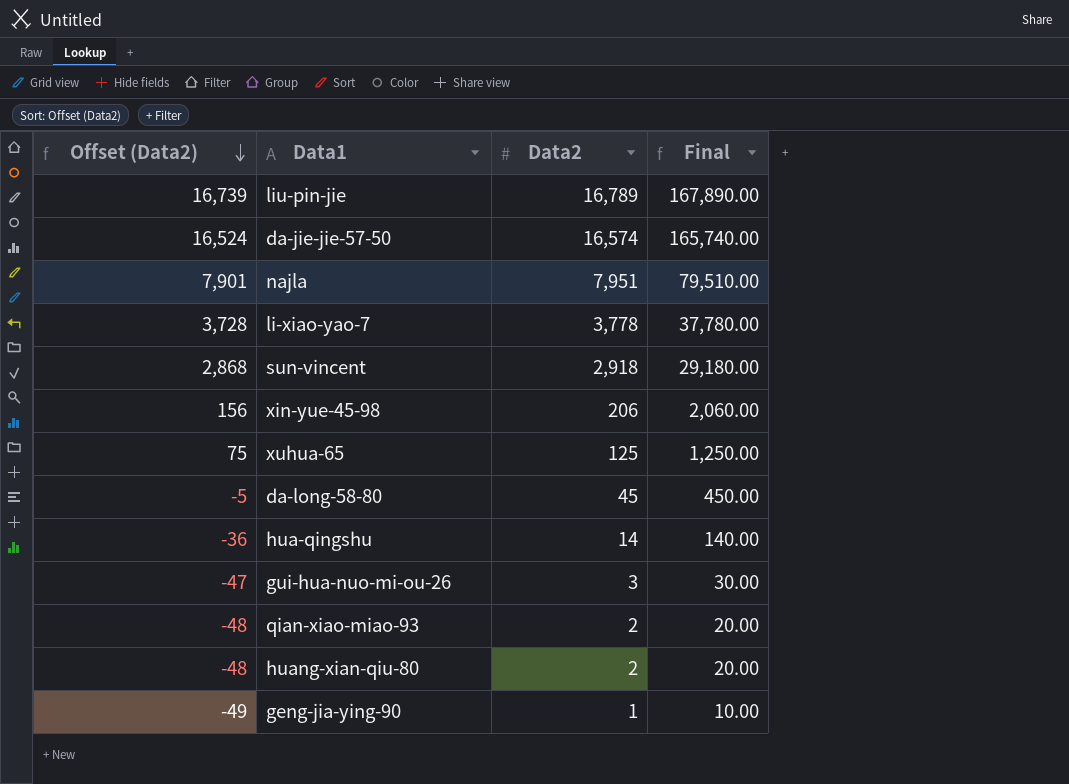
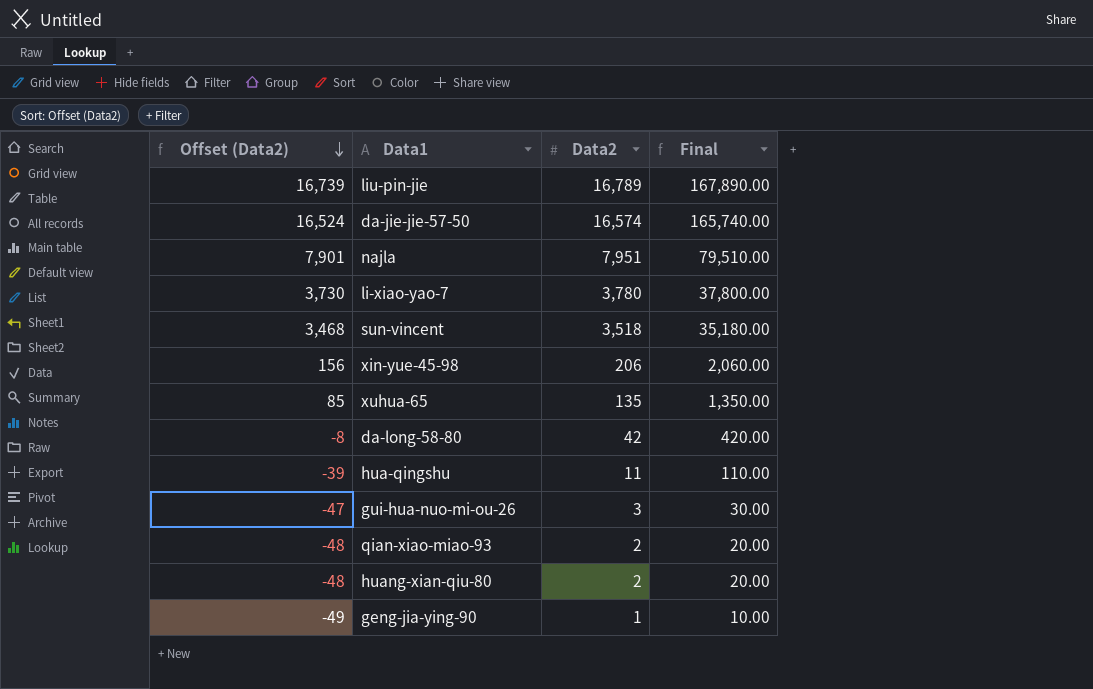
li-xiao-yao-7 | Offset (Data2): 3,728 -> 3,730
li-xiao-yao-7 | Data2: 3,778 -> 3,780
li-xiao-yao-7 | Final: 37,780.00 -> 37,800.00
sun-vincent | Offset (Data2): 2,868 -> 3,468
sun-vincent | Data2: 2,918 -> 3,518
sun-vincent | Final: 29,180.00 -> 35,180.00
xuhua-65 | Offset (Data2): 75 -> 85
xuhua-65 | Data2: 125 -> 135
xuhua-65 | Final: 1,250.00 -> 1,350.00
da-long-58-80 | Offset (Data2): -5 -> -8
da-long-58-80 | Data2: 45 -> 42
da-long-58-80 | Final: 450.00 -> 420.00
hua-qingshu | Offset (Data2): -36 -> -39
hua-qingshu | Data2: 14 -> 11
hua-qingshu | Final: 140.00 -> 110.00

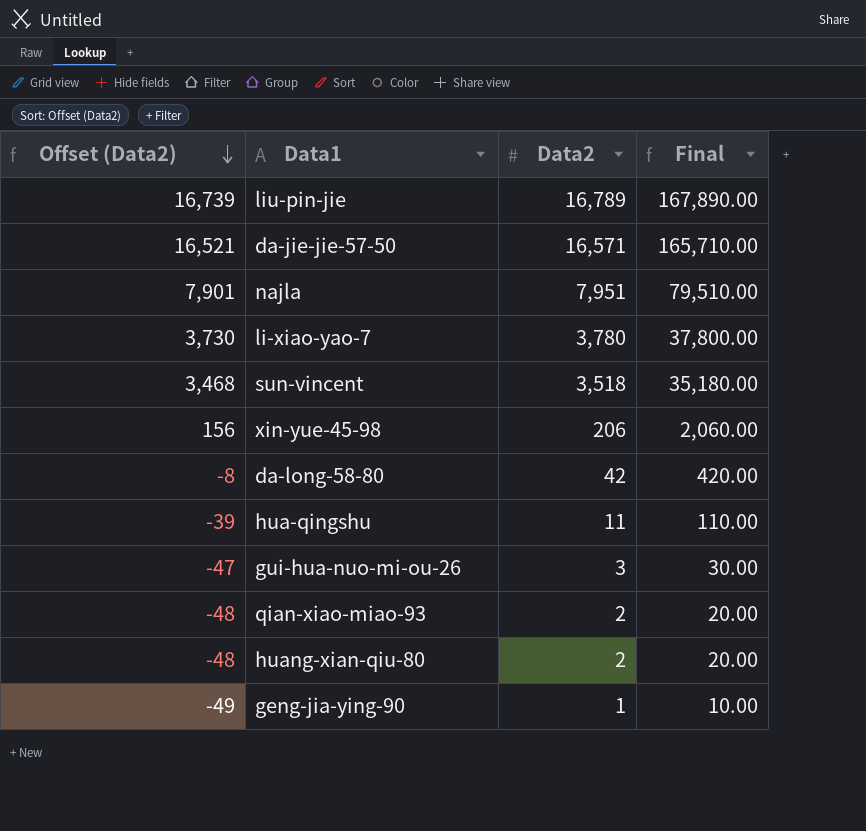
row xuhua-65: 85 | 135 | 1,350.00 -> none
da-jie-jie-57-50 | Offset (Data2): 16,524 -> 16,521
da-jie-jie-57-50 | Data2: 16,574 -> 16,571
da-jie-jie-57-50 | Final: 165,740.00 -> 165,710.00

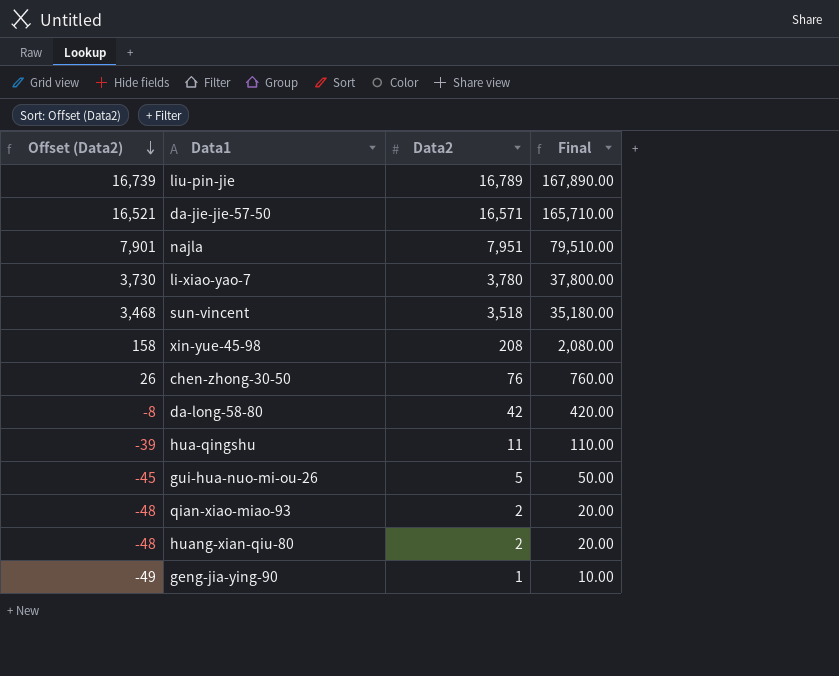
xin-yue-45-98 | Offset (Data2): 156 -> 158
xin-yue-45-98 | Data2: 206 -> 208
xin-yue-45-98 | Final: 2,060.00 -> 2,080.00
row chen-zhong-30-50: none -> 26 | 76 | 760.00
gui-hua-nuo-mi-ou-26 | Offset (Data2): -47 -> -45
gui-hua-nuo-mi-ou-26 | Data2: 3 -> 5
gui-hua-nuo-mi-ou-26 | Final: 30.00 -> 50.00

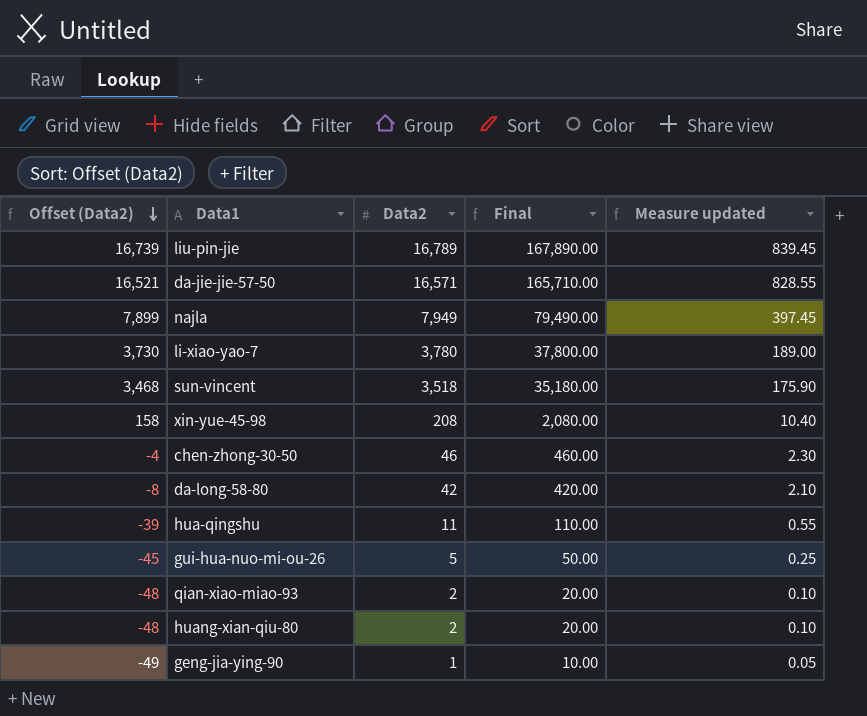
column Measure updated | formula: none -> [Data2] * 0.05
najla | Offset (Data2): 7,901 -> 7,899
najla | Data2: 7,951 -> 7,949
najla | Final: 79,510.00 -> 79,490.00
chen-zhong-30-50 | Offset (Data2): 26 -> -4
chen-zhong-30-50 | Data2: 76 -> 46
chen-zhong-30-50 | Final: 760.00 -> 460.00

